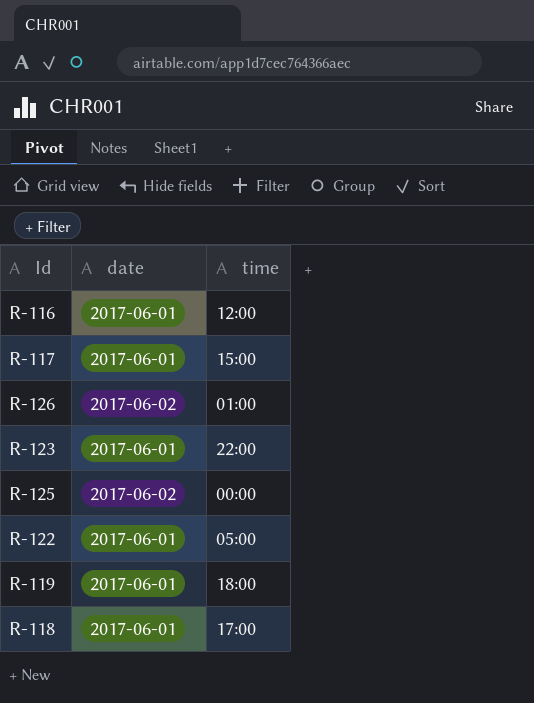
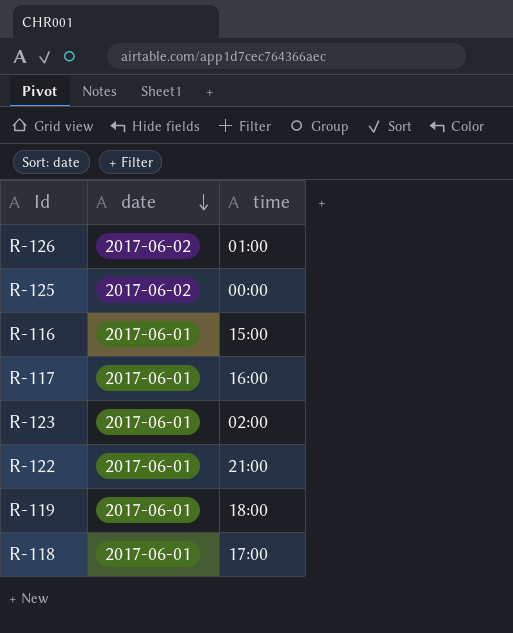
row order: none -> date descending
R-116 | time: 12:00 -> 15:00
R-117 | time: 15:00 -> 16:00
R-123 | time: 22:00 -> 02:00
R-122 | time: 05:00 -> 21:00

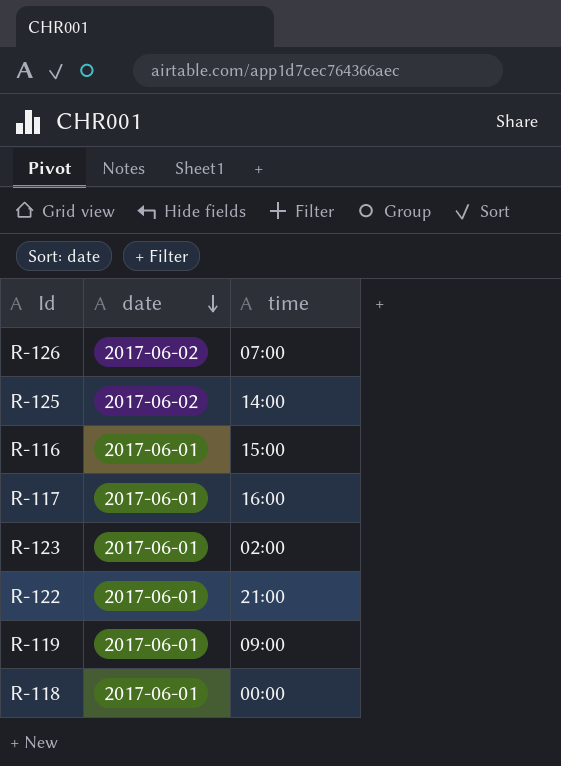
R-126 | time: 01:00 -> 07:00
R-125 | time: 00:00 -> 14:00
R-119 | time: 18:00 -> 09:00
R-118 | time: 17:00 -> 00:00

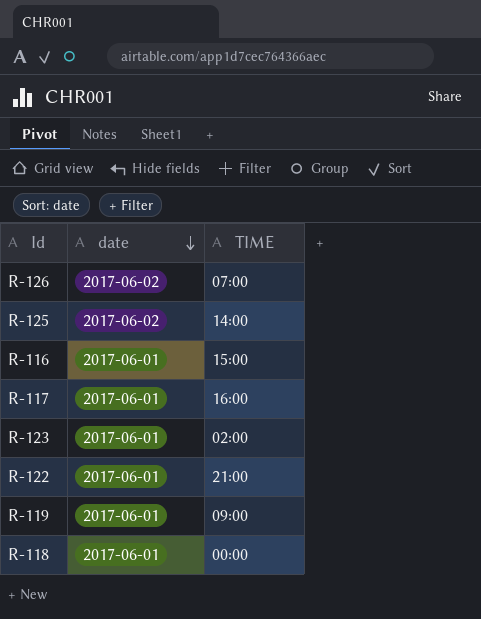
column name: time -> TIME

